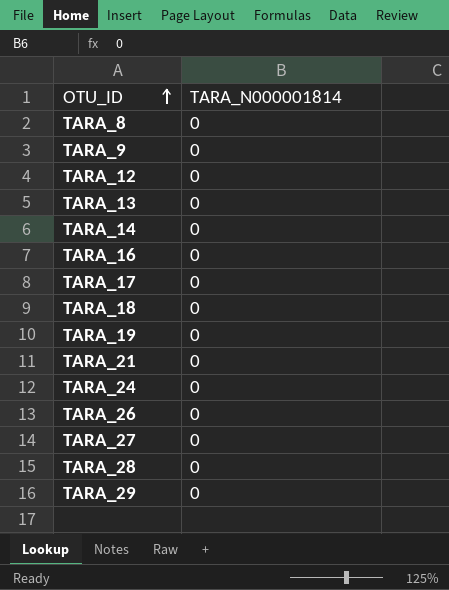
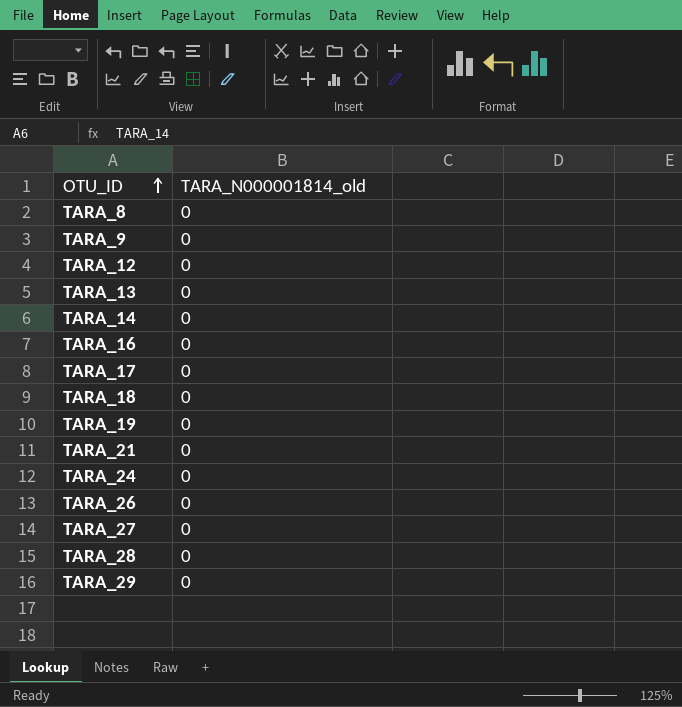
column name: TARA_N000001814 -> TARA_N000001814_old

